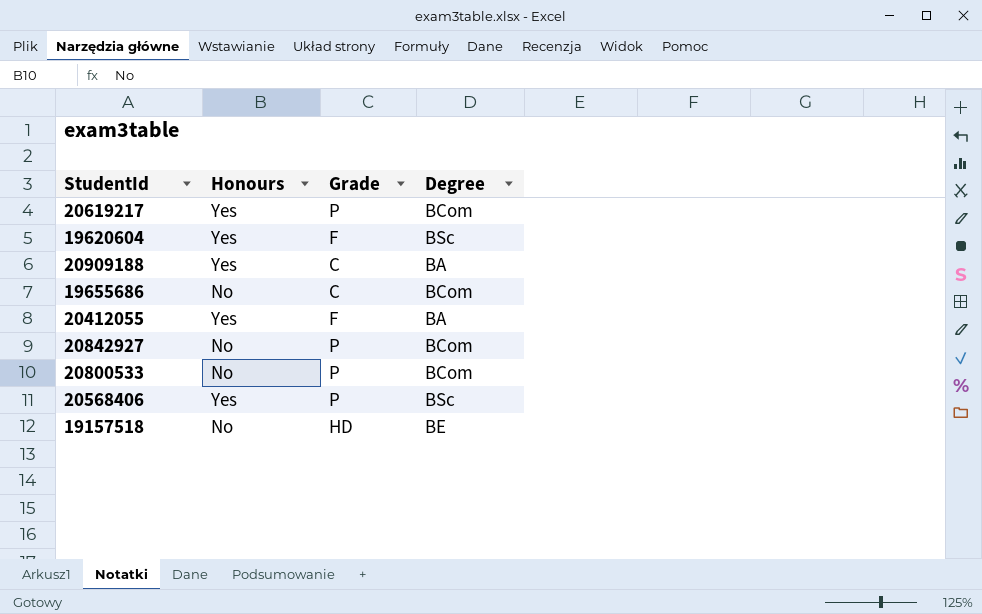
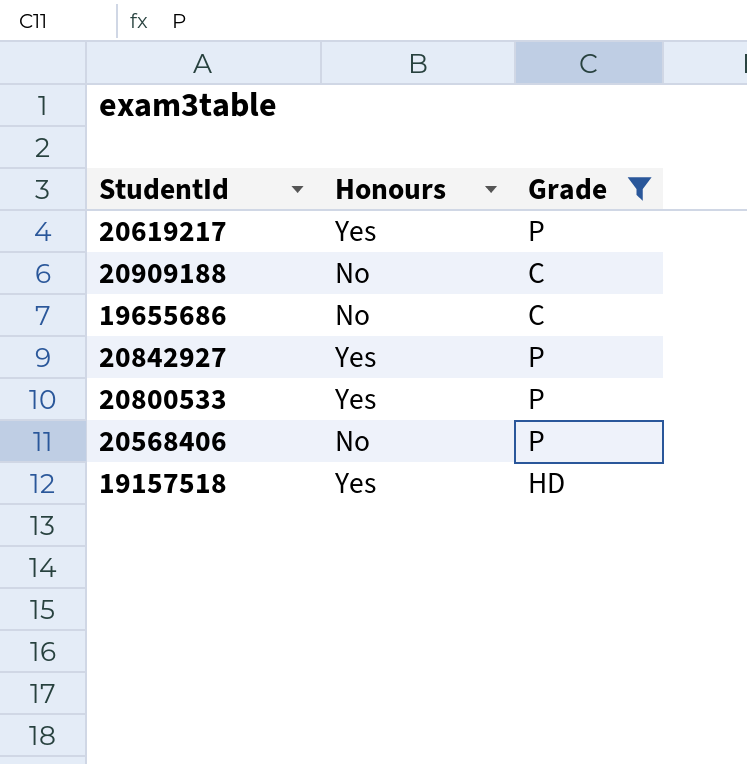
filter: none -> Grade != F
column Degree | position: 4 -> none
20909188 | Honours: Yes -> No
20842927 | Honours: No -> Yes
20800533 | Honours: No -> Yes
20568406 | Honours: Yes -> No
19157518 | Honours: No -> Yes

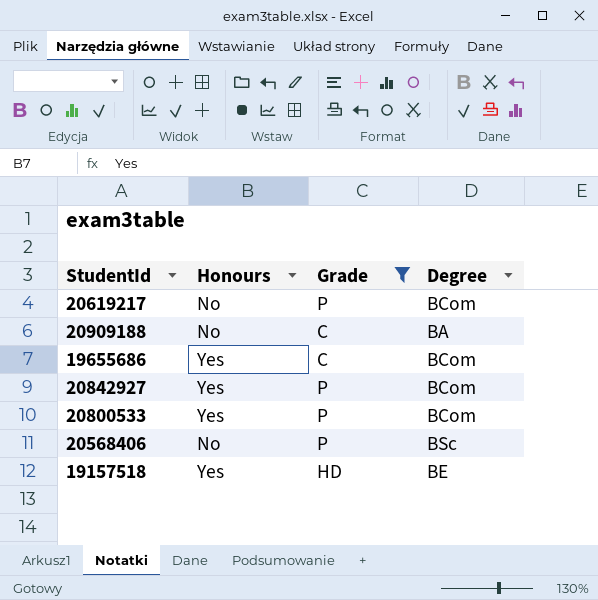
column Degree | position: none -> 4
20619217 | Honours: Yes -> No
19655686 | Honours: No -> Yes

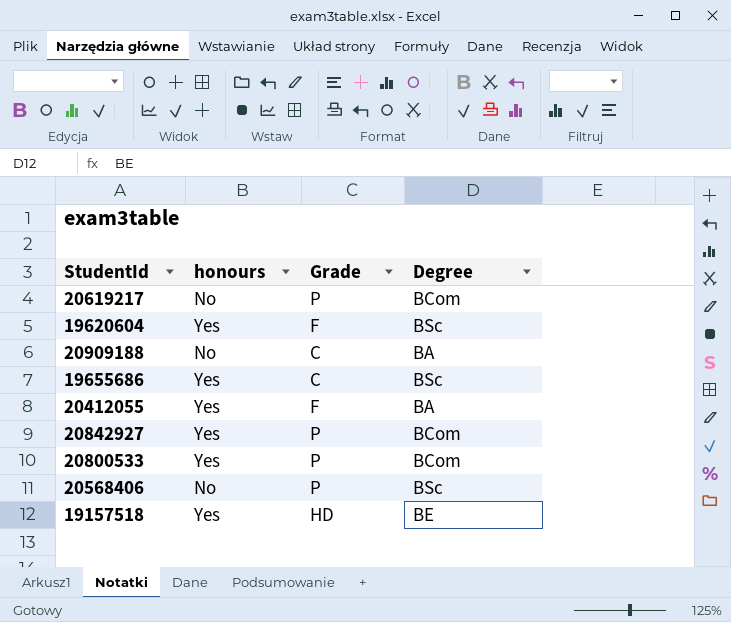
filter: Grade != F -> none
column name: Honours -> honours
19655686 | Degree: BCom -> BSc

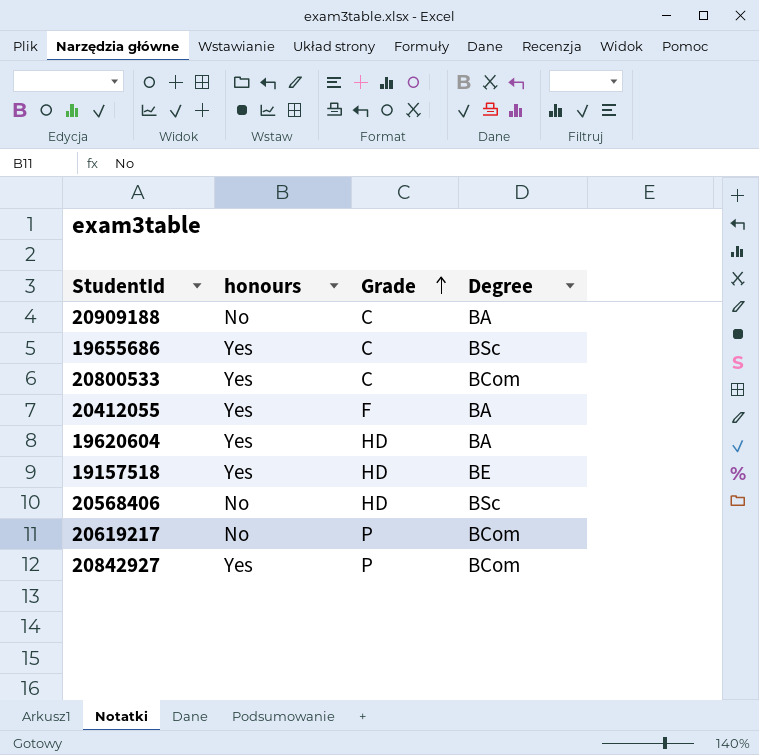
row order: none -> Grade ascending
20800533 | Grade: P -> C
19620604 | Grade: F -> HD
19620604 | Degree: BSc -> BA
20568406 | Grade: P -> HD

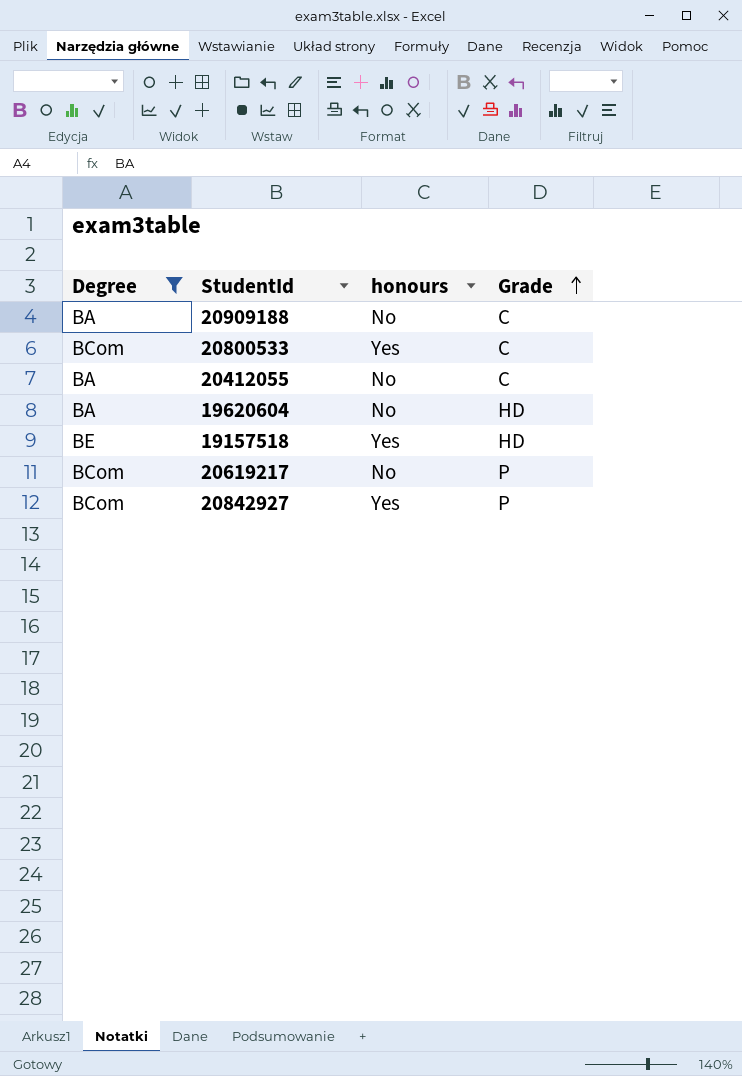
filter: none -> Degree != BSc
column Degree | position: 4 -> 1
20412055 | honours: Yes -> No
20412055 | Grade: F -> C
19620604 | honours: Yes -> No

